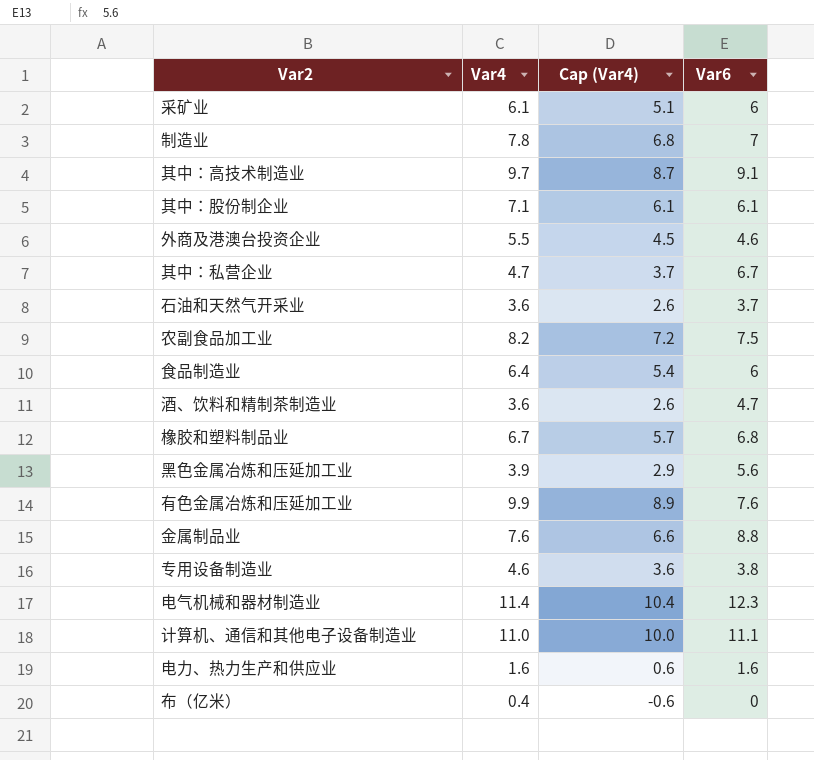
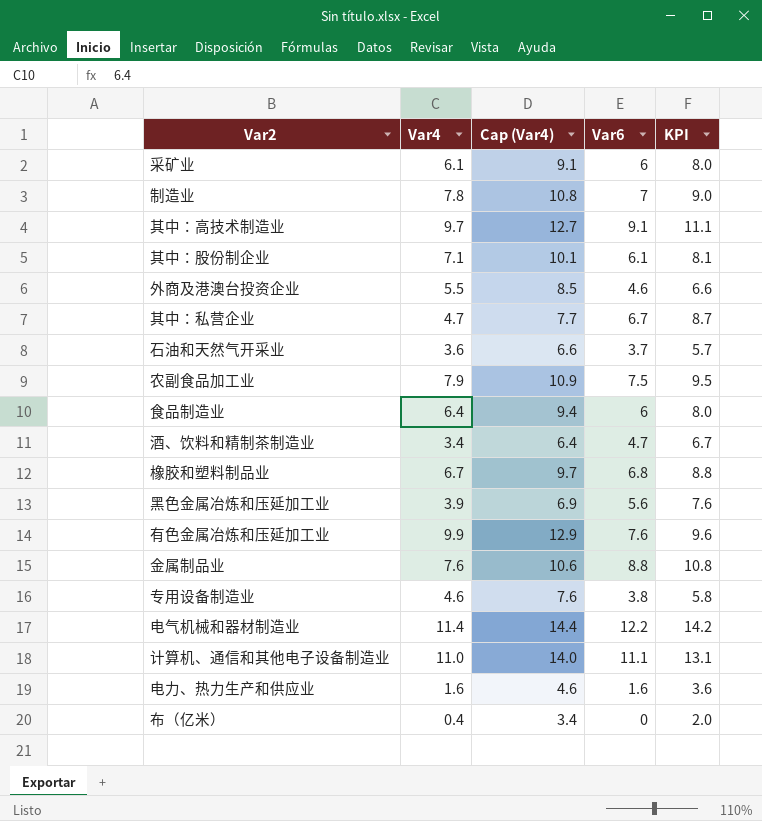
column Cap (Var4) | formula: [Var4] - 1 -> [Var4] + 3
column KPI | formula: none -> [Var6] + 2
农副食品加工业 | Var4: 8.2 -> 7.9
酒、饮料和精制茶制造业 | Var4: 3.6 -> 3.4
电气机械和器材制造业 | Var6: 12.3 -> 12.2

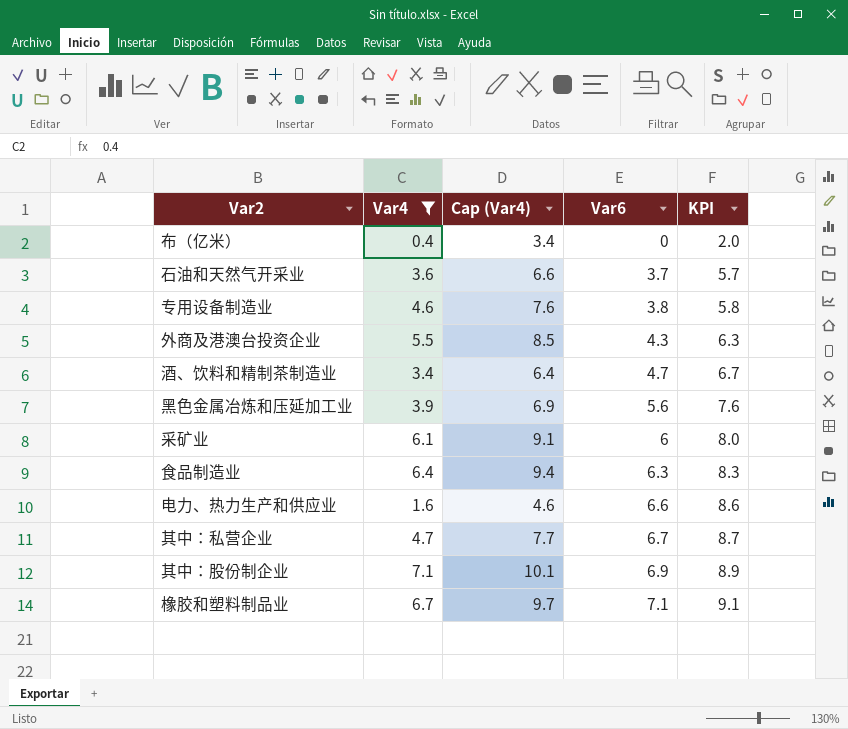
filter: none -> Var4 <= 7.1
row order: none -> Var6 ascending
外商及港澳台投资企业 | Var6: 4.6 -> 4.3
外商及港澳台投资企业 | KPI: 6.6 -> 6.3
食品制造业 | Var6: 6 -> 6.3
食品制造业 | KPI: 8.0 -> 8.3
电力、热力生产和供应业 | Var6: 1.6 -> 6.6
电力、热力生产和供应业 | KPI: 3.6 -> 8.6
其中：股份制企业 | Var6: 6.1 -> 6.9
其中：股份制企业 | KPI: 8.1 -> 8.9
橡胶和塑料制品业 | Var6: 6.8 -> 7.1
橡胶和塑料制品业 | KPI: 8.8 -> 9.1

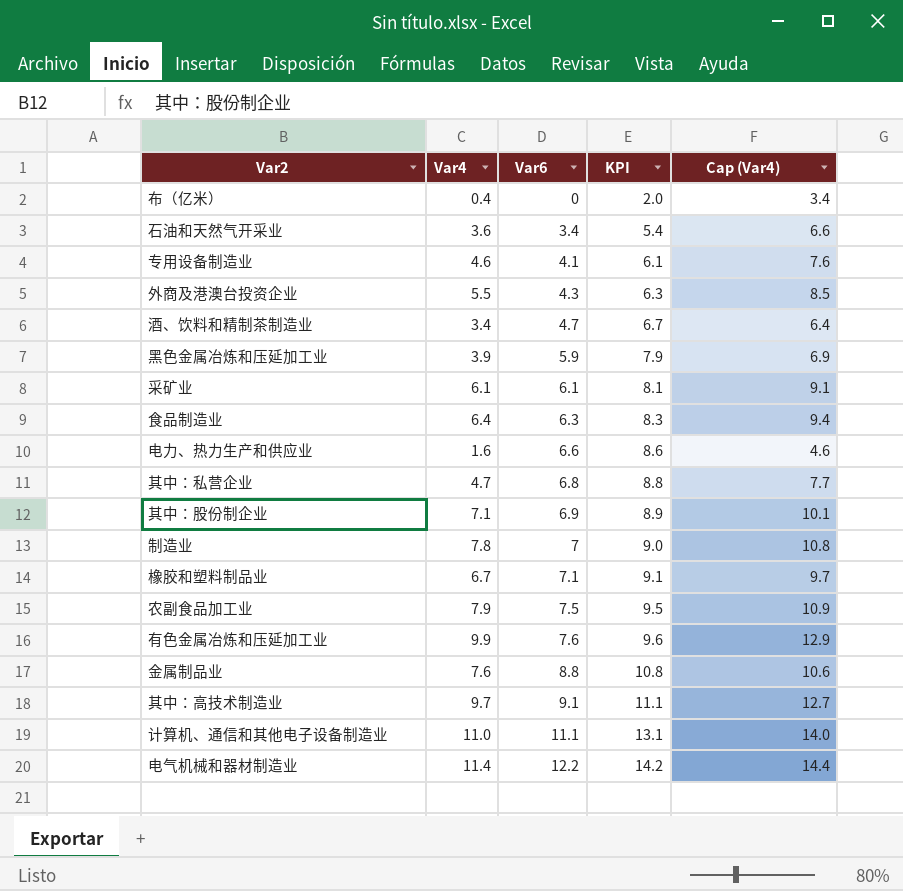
filter: Var4 <= 7.1 -> none
column Cap (Var4) | position: 3 -> 5
石油和天然气开采业 | Var6: 3.7 -> 3.4
石油和天然气开采业 | KPI: 5.7 -> 5.4
专用设备制造业 | Var6: 3.8 -> 4.1
专用设备制造业 | KPI: 5.8 -> 6.1
黑色金属冶炼和压延加工业 | Var6: 5.6 -> 5.9
黑色金属冶炼和压延加工业 | KPI: 7.6 -> 7.9
采矿业 | Var6: 6 -> 6.1
采矿业 | KPI: 8.0 -> 8.1
其中：私营企业 | Var6: 6.7 -> 6.8
其中：私营企业 | KPI: 8.7 -> 8.8

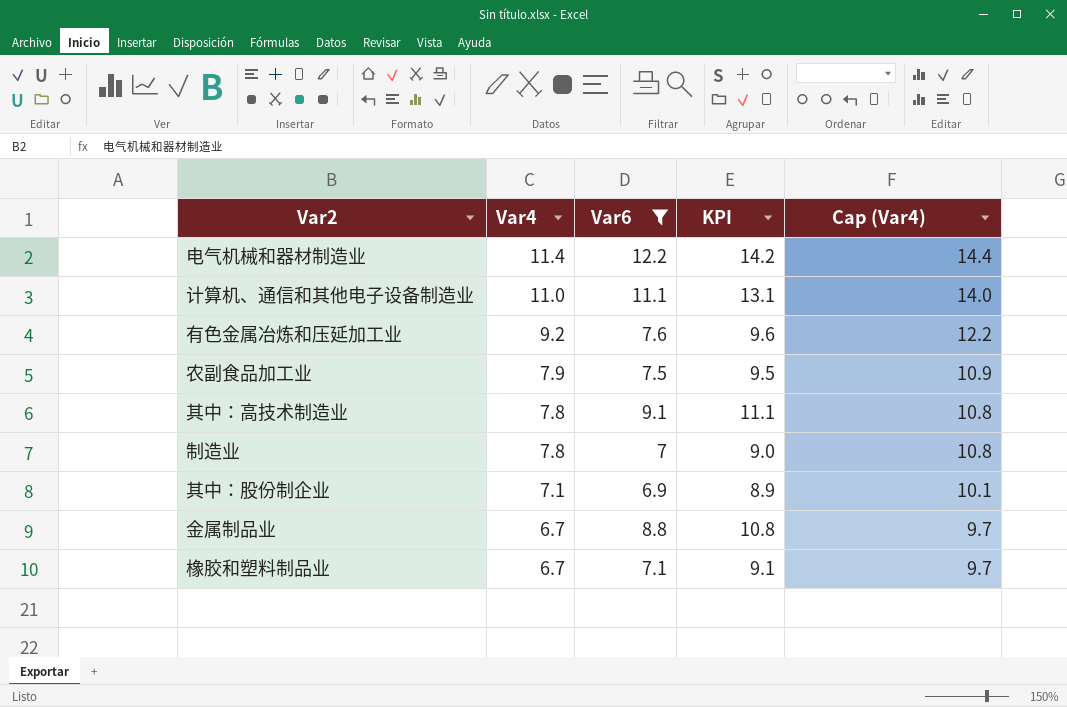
filter: none -> Var6 >= 6.9
row order: Var6 ascending -> Var4 descending
有色金属冶炼和压延加工业 | Var4: 9.9 -> 9.2
有色金属冶炼和压延加工业 | Cap (Var4): 12.9 -> 12.2
其中：高技术制造业 | Var4: 9.7 -> 7.8
其中：高技术制造业 | Cap (Var4): 12.7 -> 10.8
金属制品业 | Var4: 7.6 -> 6.7
金属制品业 | Cap (Var4): 10.6 -> 9.7

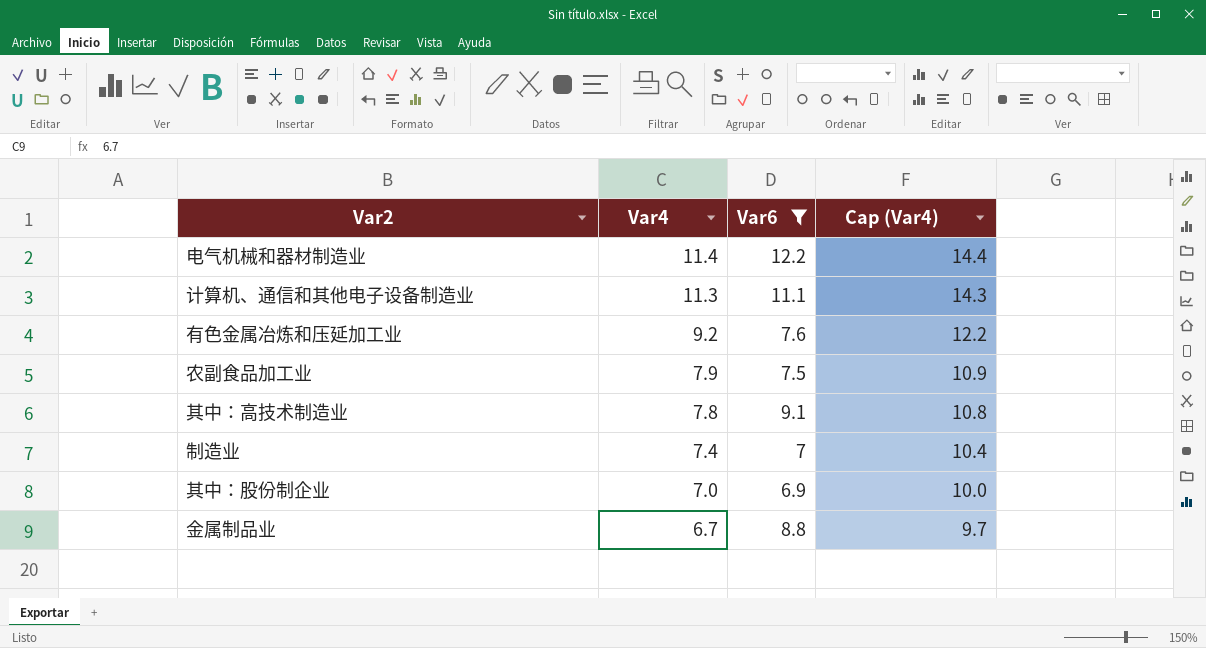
column KPI | formula: [Var6] + 2 -> none
row 橡胶和塑料制品业: 6.7 | 7.1 | 9.1 | 9.7 -> none
计算机、通信和其他电子设备制造业 | Var4: 11.0 -> 11.3
计算机、通信和其他电子设备制造业 | Cap (Var4): 14.0 -> 14.3
制造业 | Var4: 7.8 -> 7.4
制造业 | Cap (Var4): 10.8 -> 10.4
其中：股份制企业 | Var4: 7.1 -> 7.0
其中：股份制企业 | Cap (Var4): 10.1 -> 10.0

